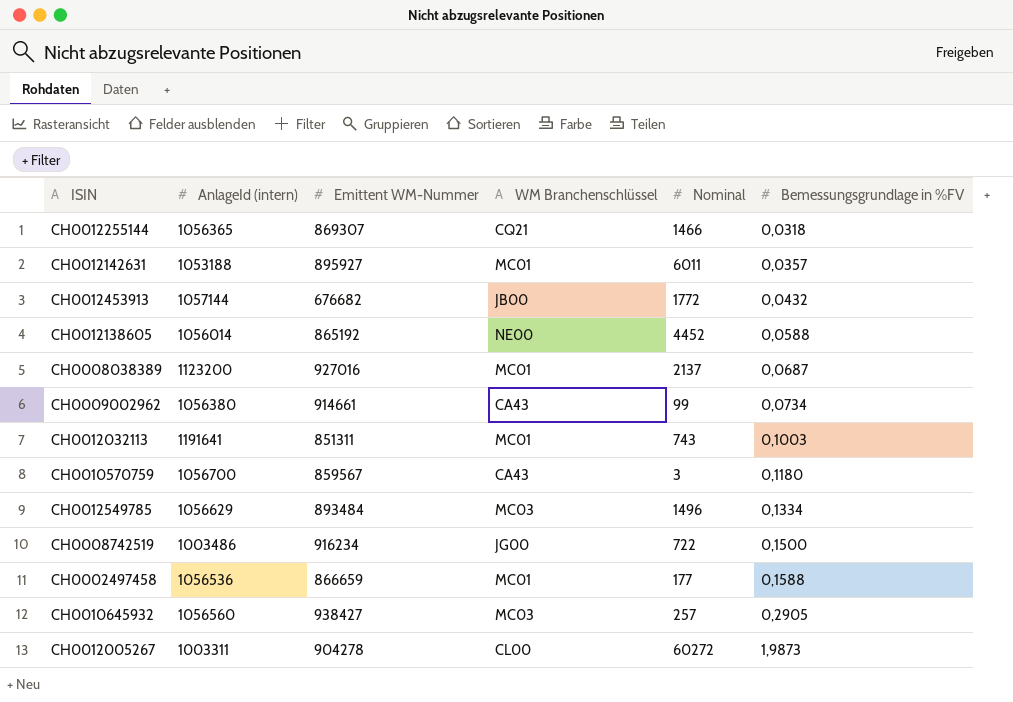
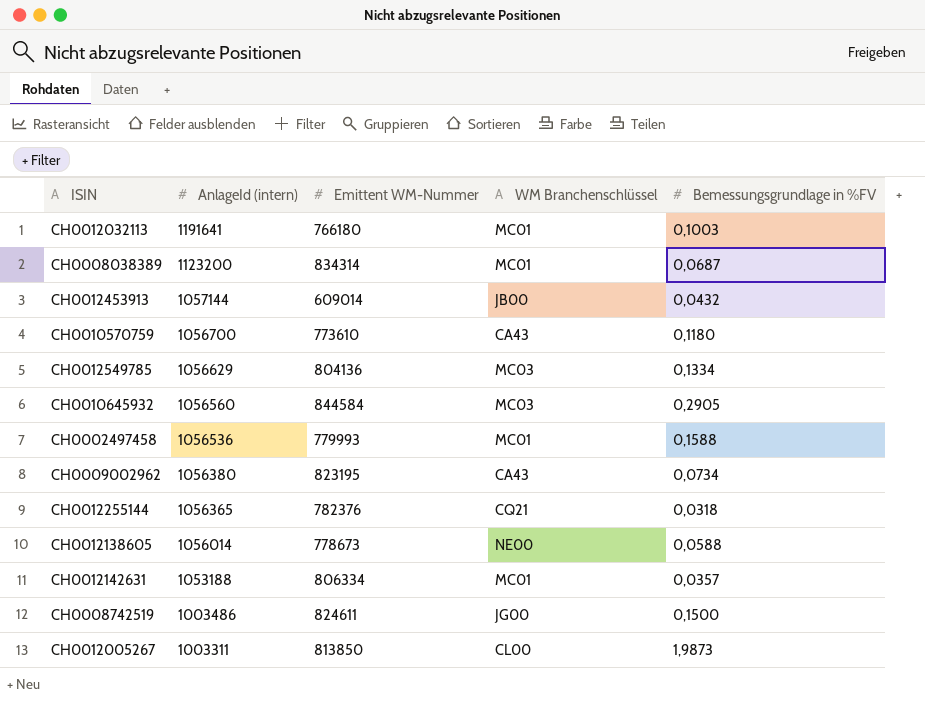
row order: Bemessungsgrundlage in %FV ascending -> AnlageId (intern) descending
column Nominal | position: 5 -> none
CH0012032113 | Emittent WM-Nummer: 851311 -> 766180
CH0008038389 | Emittent WM-Nummer: 927016 -> 834314
CH0012453913 | Emittent WM-Nummer: 676682 -> 609014
CH0010570759 | Emittent WM-Nummer: 859567 -> 773610
CH0012549785 | Emittent WM-Nummer: 893484 -> 804136
CH0010645932 | Emittent WM-Nummer: 938427 -> 844584
CH0002497458 | Emittent WM-Nummer: 866659 -> 779993
CH0009002962 | Emittent WM-Nummer: 914661 -> 823195
CH0012255144 | Emittent WM-Nummer: 869307 -> 782376
CH0012138605 | Emittent WM-Nummer: 865192 -> 778673
CH0012142631 | Emittent WM-Nummer: 895927 -> 806334
CH0008742519 | Emittent WM-Nummer: 916234 -> 824611
CH0012005267 | Emittent WM-Nummer: 904278 -> 813850

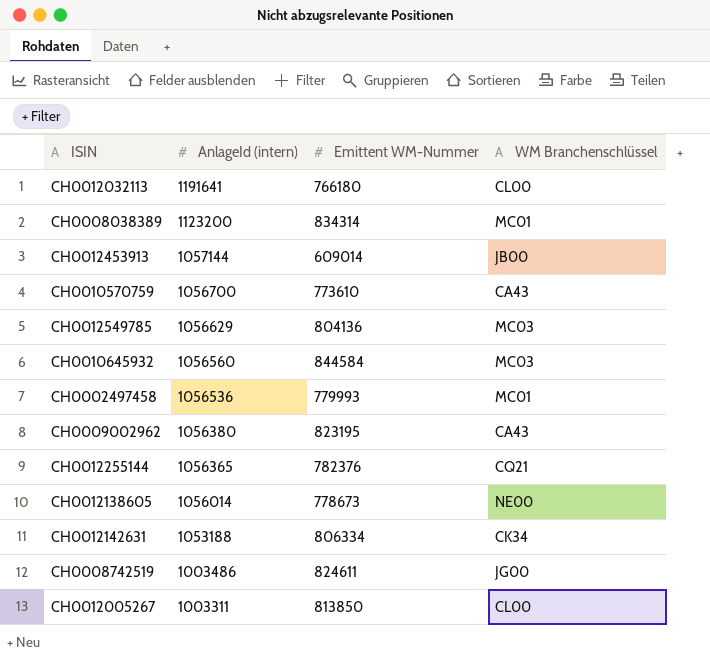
column Bemessungsgrundlage in %FV | position: 5 -> none
CH0012032113 | WM Branchenschlüssel: MC01 -> CL00
CH0012142631 | WM Branchenschlüssel: MC01 -> CK34

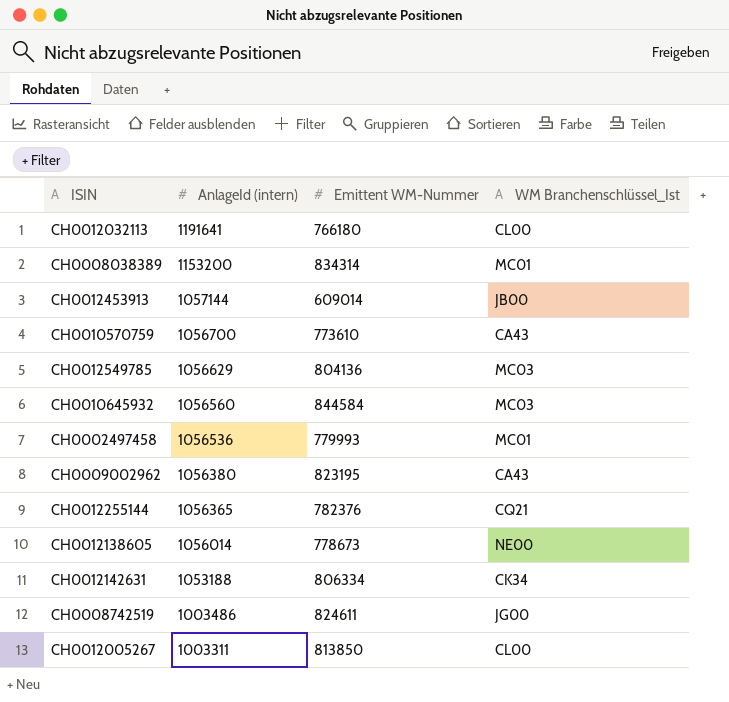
column name: WM Branchenschlüssel -> WM Branchenschlüssel_Ist
CH0008038389 | AnlageId (intern): 1123200 -> 1153200

